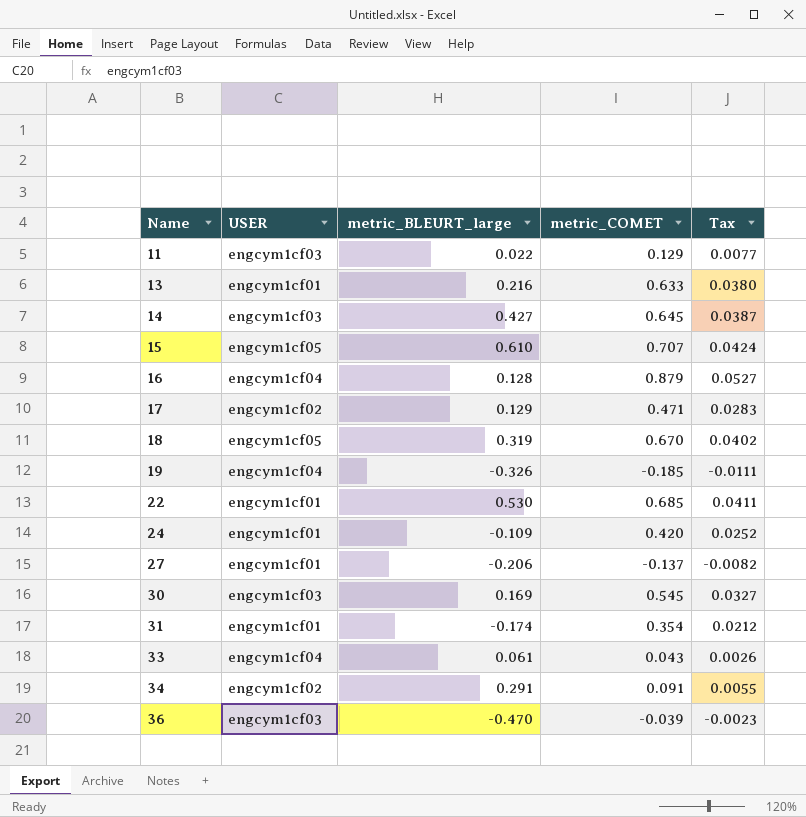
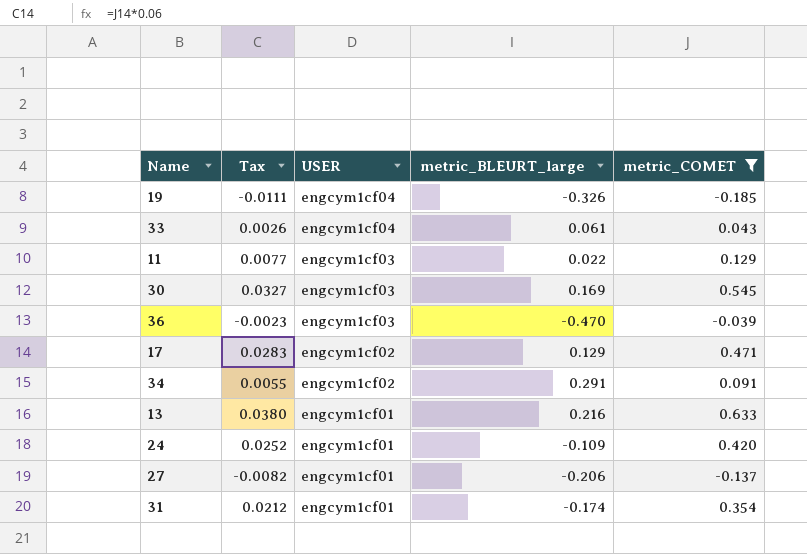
filter: none -> metric_COMET <= 0.633
row order: Name ascending -> USER descending
column Tax | position: 5 -> 2

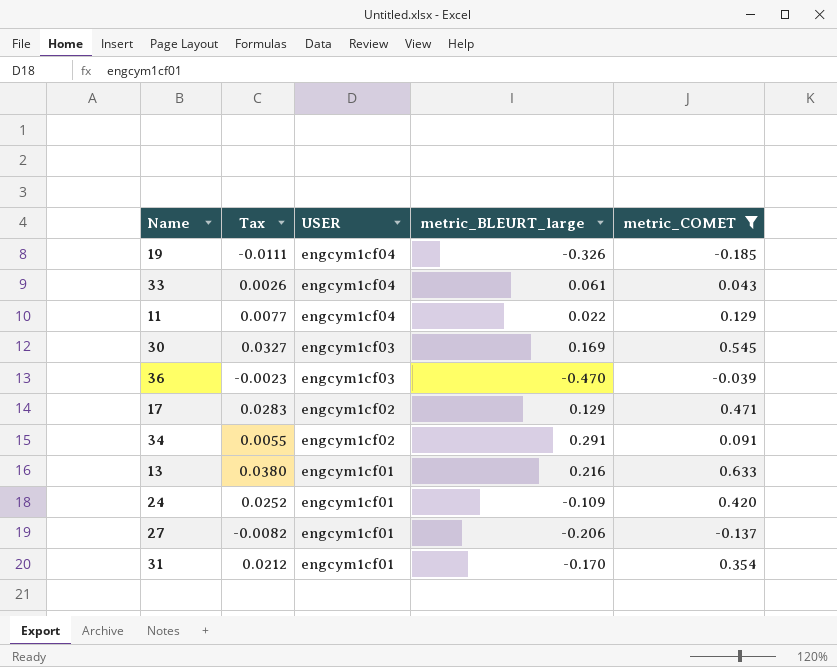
11 | USER: engcym1cf03 -> engcym1cf04
31 | metric_BLEURT_large: -0.174 -> -0.170

